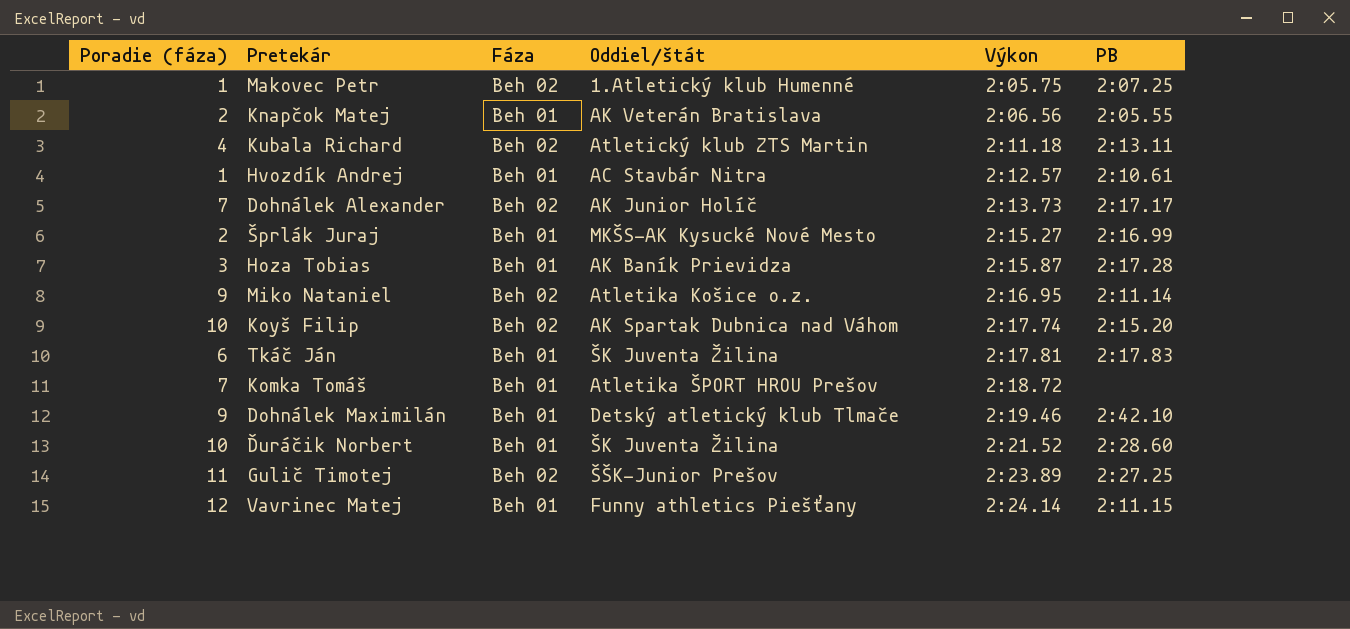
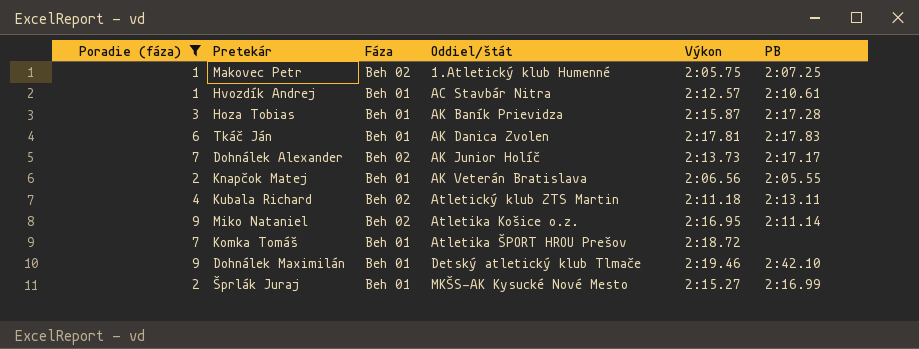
filter: none -> Poradie (fáza) <= 9
row order: Výkon ascending -> Oddiel/štát ascending
Tkáč Ján | Oddiel/štát: ŠK Juventa Žilina -> AK Danica Zvolen

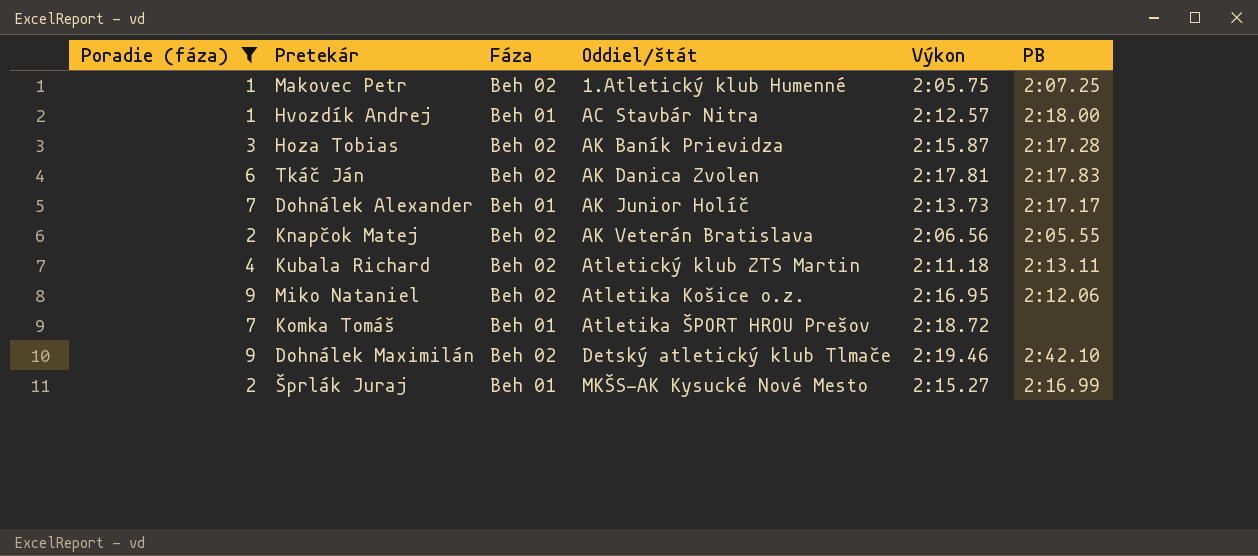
Hvozdík Andrej | PB: 2:10.61 -> 2:18.00
Hoza Tobias | Fáza: Beh 01 -> Beh 02
Tkáč Ján | Fáza: Beh 01 -> Beh 02
Dohnálek Alexander | Fáza: Beh 02 -> Beh 01
Knapčok Matej | Fáza: Beh 01 -> Beh 02
Miko Nataniel | PB: 2:11.14 -> 2:12.06
Dohnálek Maximilán | Fáza: Beh 01 -> Beh 02

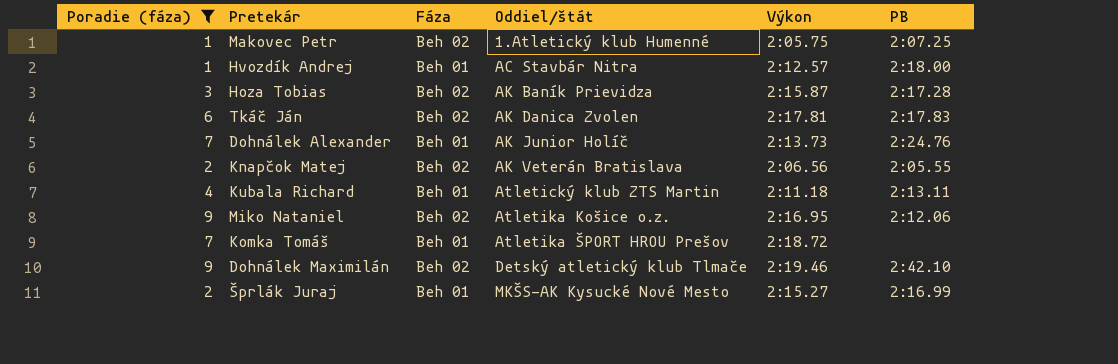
Dohnálek Alexander | PB: 2:17.17 -> 2:24.76
Kubala Richard | Fáza: Beh 02 -> Beh 01

